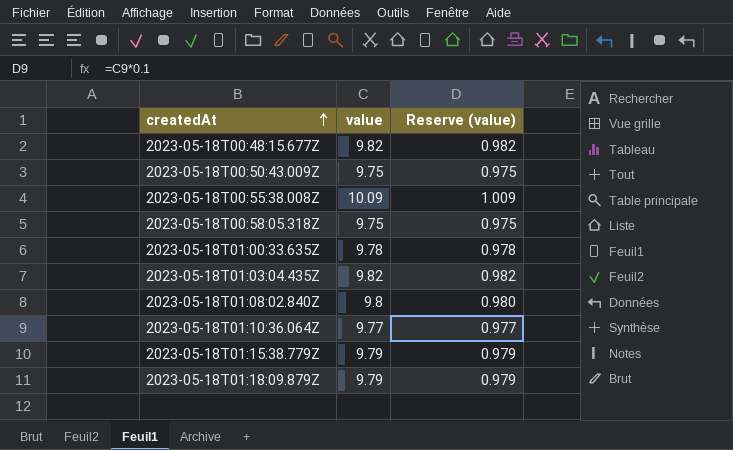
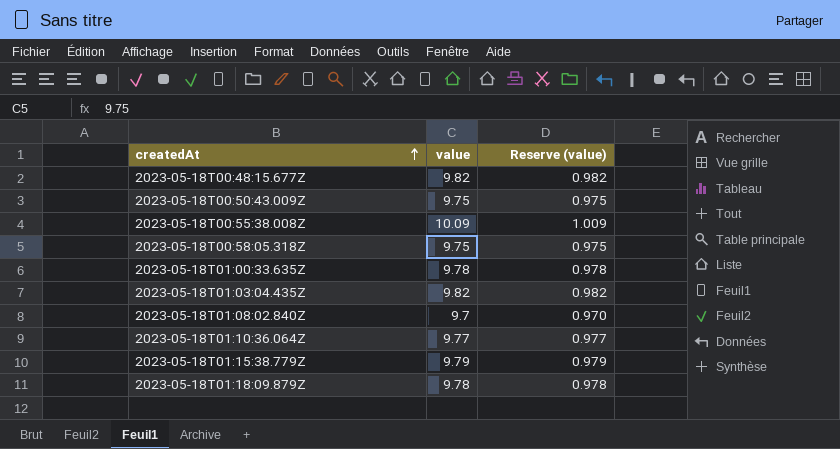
2023-05-18T01:08:02.840Z | value: 9.8 -> 9.7
2023-05-18T01:08:02.840Z | Reserve (value): 0.980 -> 0.970
2023-05-18T01:18:09.879Z | value: 9.79 -> 9.78
2023-05-18T01:18:09.879Z | Reserve (value): 0.979 -> 0.978

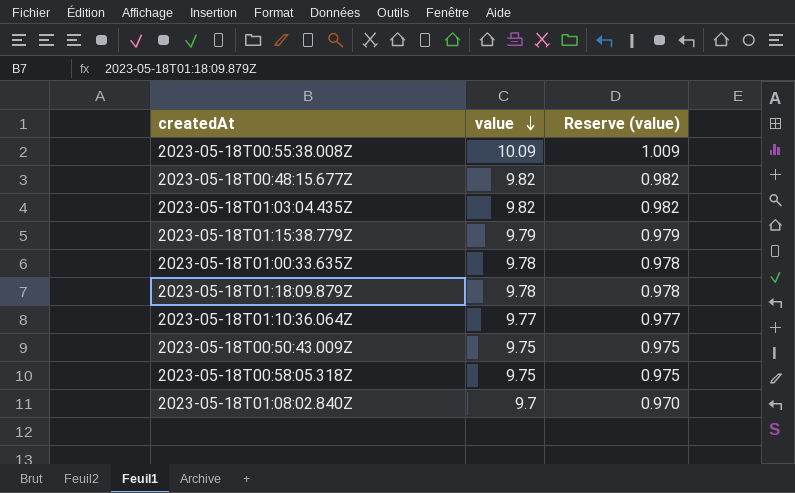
row order: createdAt ascending -> value descending

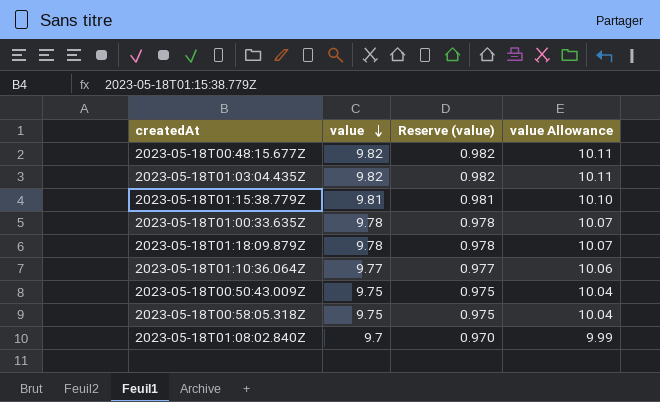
column value Allowance | formula: none -> [value] * 1.03
row 2023-05-18T00:55:38.008Z: 10.09 | 1.009 -> none
2023-05-18T01:15:38.779Z | value: 9.79 -> 9.81
2023-05-18T01:15:38.779Z | Reserve (value): 0.979 -> 0.981

